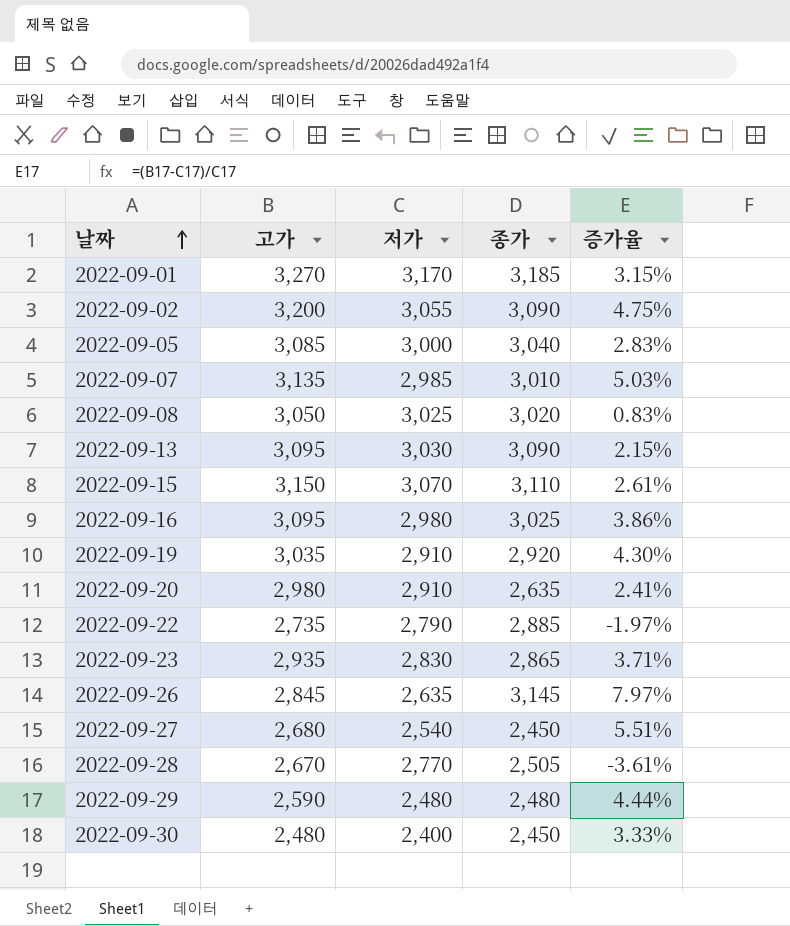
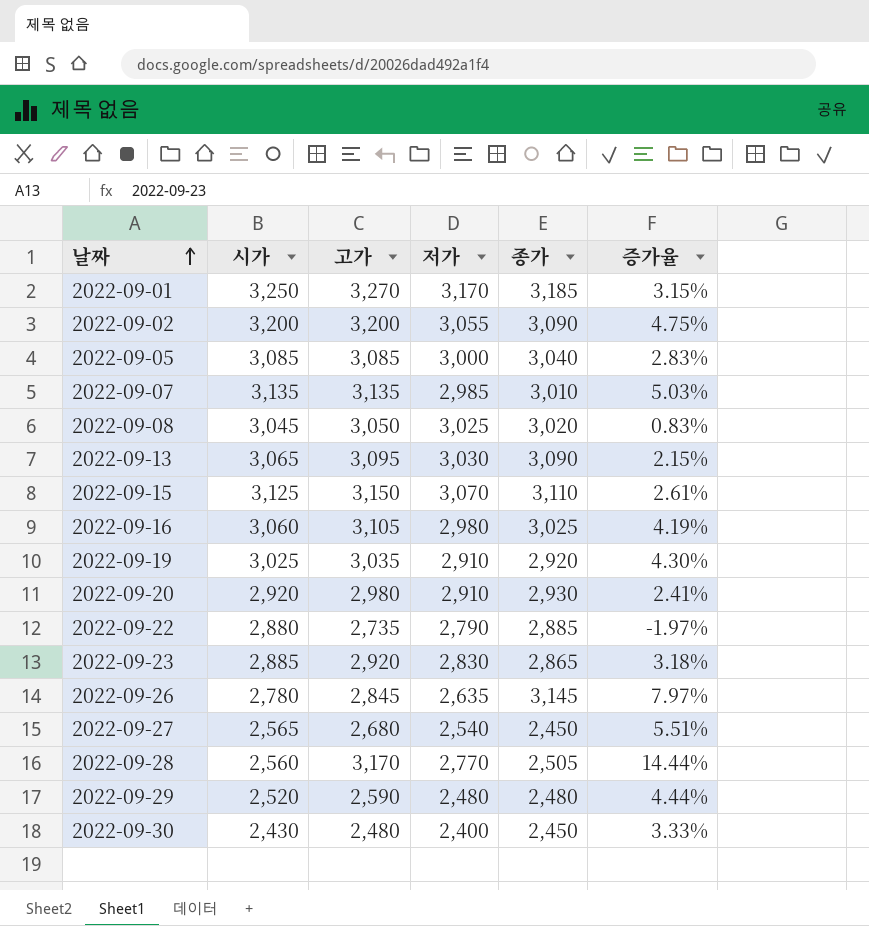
column 시가 | position: none -> 2
2022-09-16 | 고가: 3,095 -> 3,105
2022-09-16 | 증가율: 3.86% -> 4.19%
2022-09-20 | 종가: 2,635 -> 2,930
2022-09-23 | 고가: 2,935 -> 2,920
2022-09-23 | 증가율: 3.71% -> 3.18%
2022-09-28 | 고가: 2,670 -> 3,170
2022-09-28 | 증가율: -3.61% -> 14.44%

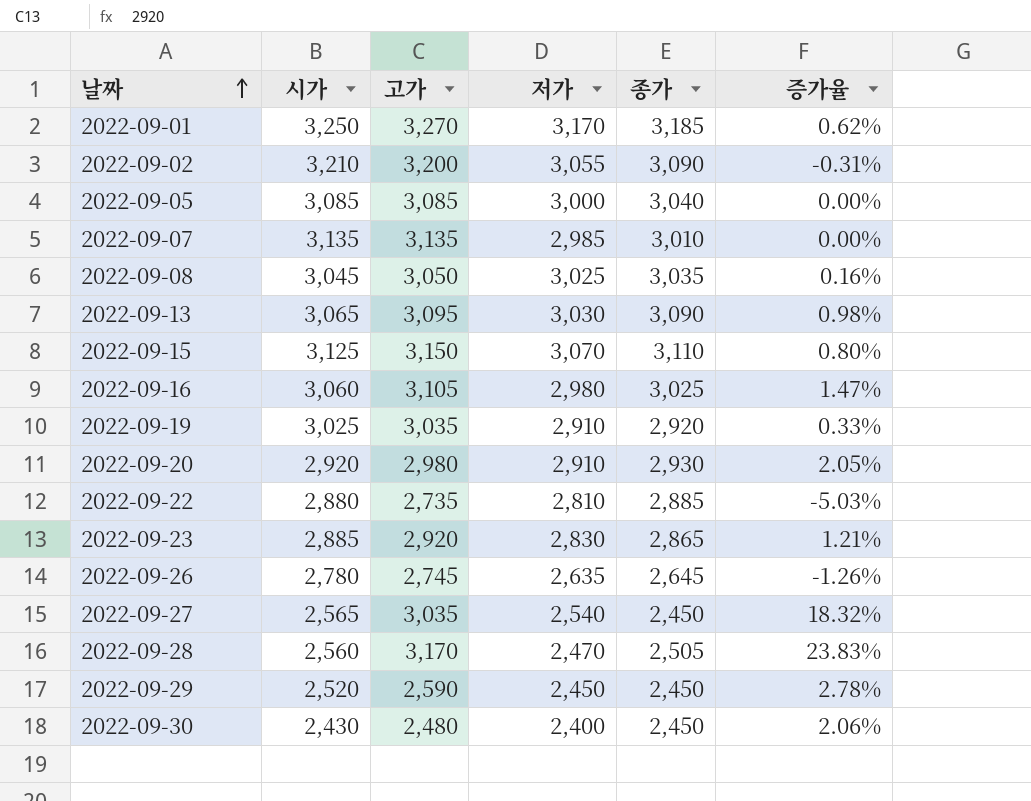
column 증가율 | formula: ([고가] - [저가]) / [저가] -> ([고가] - [시가]) / [시가]
2022-09-02 | 시가: 3,200 -> 3,210
2022-09-08 | 종가: 3,020 -> 3,035
2022-09-22 | 저가: 2,790 -> 2,810
2022-09-26 | 고가: 2,845 -> 2,745
2022-09-26 | 종가: 3,145 -> 2,645
2022-09-27 | 고가: 2,680 -> 3,035
2022-09-28 | 저가: 2,770 -> 2,470
2022-09-29 | 저가: 2,480 -> 2,450
2022-09-29 | 종가: 2,480 -> 2,450

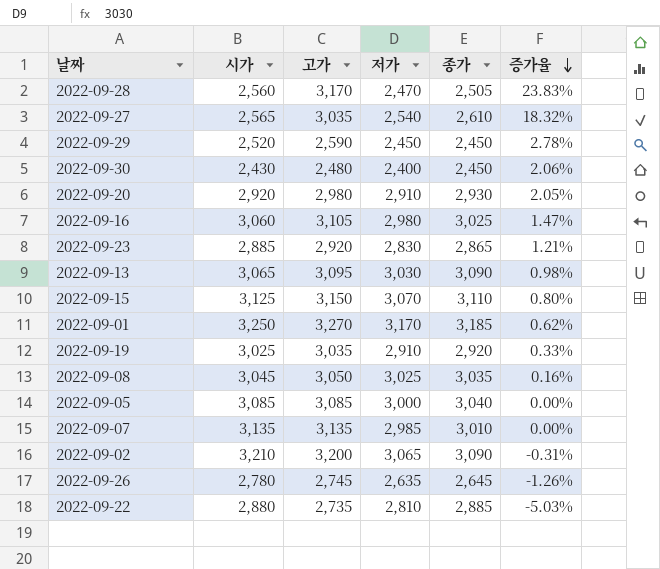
row order: 날짜 ascending -> 증가율 descending
2022-09-27 | 종가: 2,450 -> 2,610
2022-09-02 | 저가: 3,055 -> 3,065

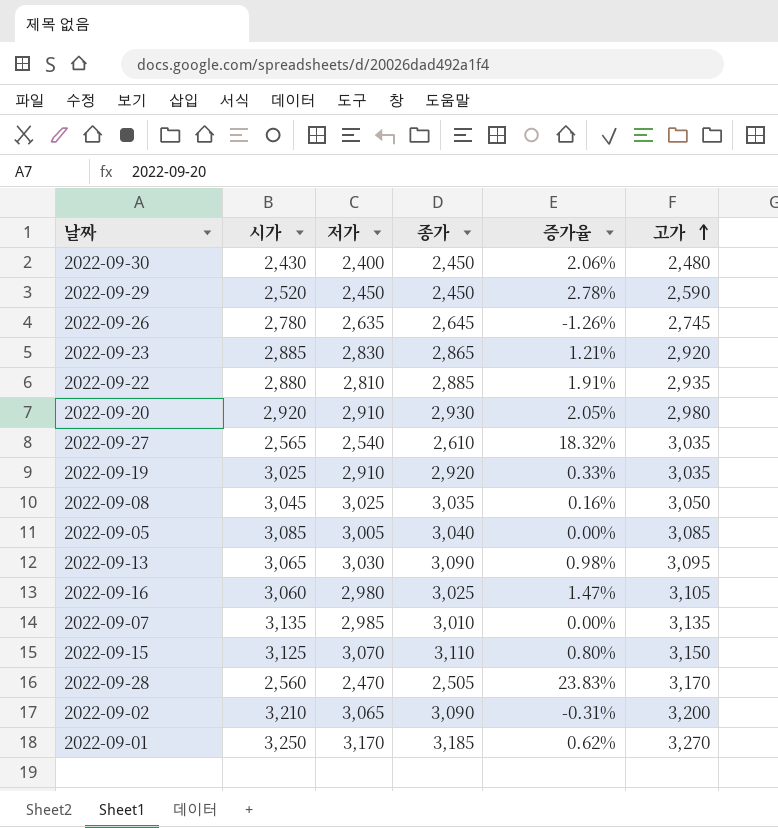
row order: 증가율 descending -> 고가 ascending
column 고가 | position: 3 -> 6
2022-09-22 | 증가율: -5.03% -> 1.91%
2022-09-22 | 고가: 2,735 -> 2,935
2022-09-05 | 저가: 3,000 -> 3,005

